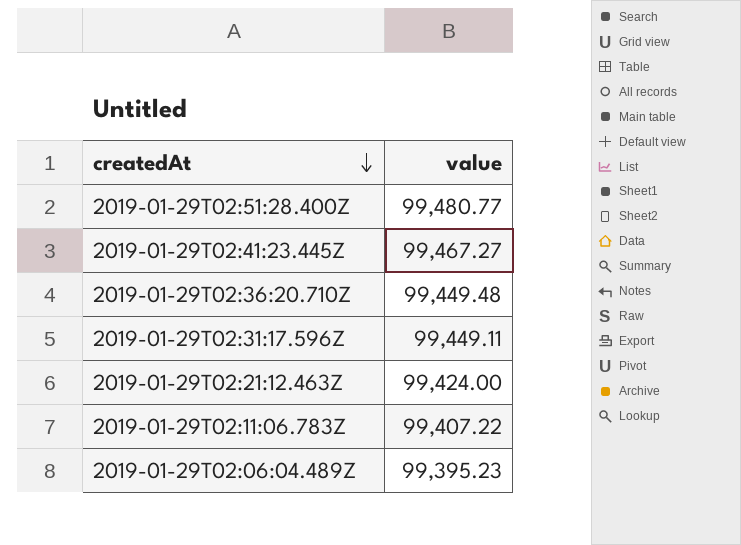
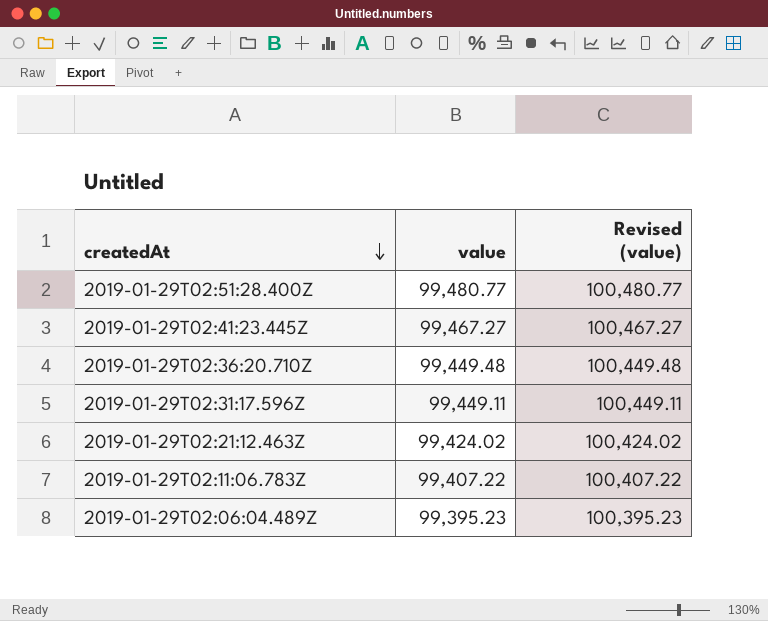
column Revised (value) | formula: none -> [value] + 1000
2019-01-29T02:21:12.463Z | value: 99,424.00 -> 99,424.02

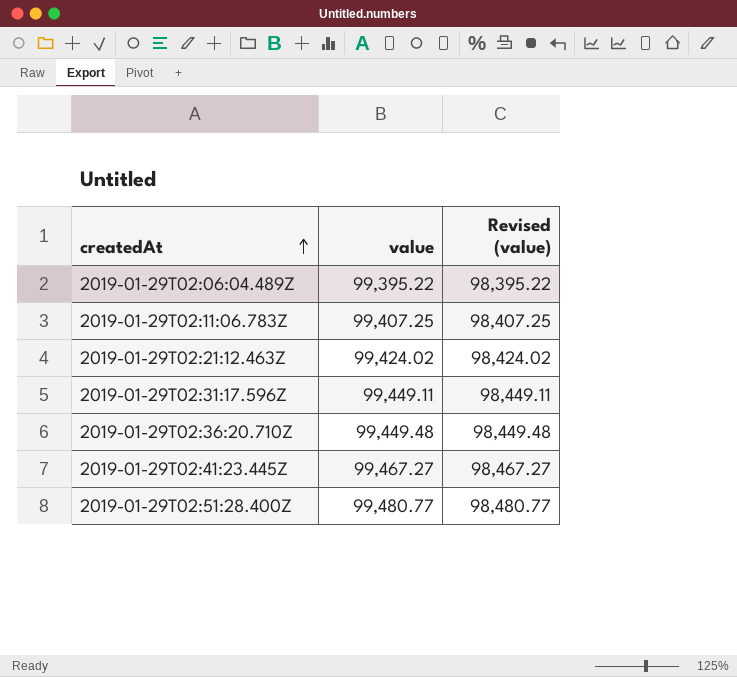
row order: createdAt descending -> createdAt ascending
column Revised (value) | formula: [value] + 1000 -> [value] - 1000
2019-01-29T02:06:04.489Z | value: 99,395.23 -> 99,395.22
2019-01-29T02:11:06.783Z | value: 99,407.22 -> 99,407.25

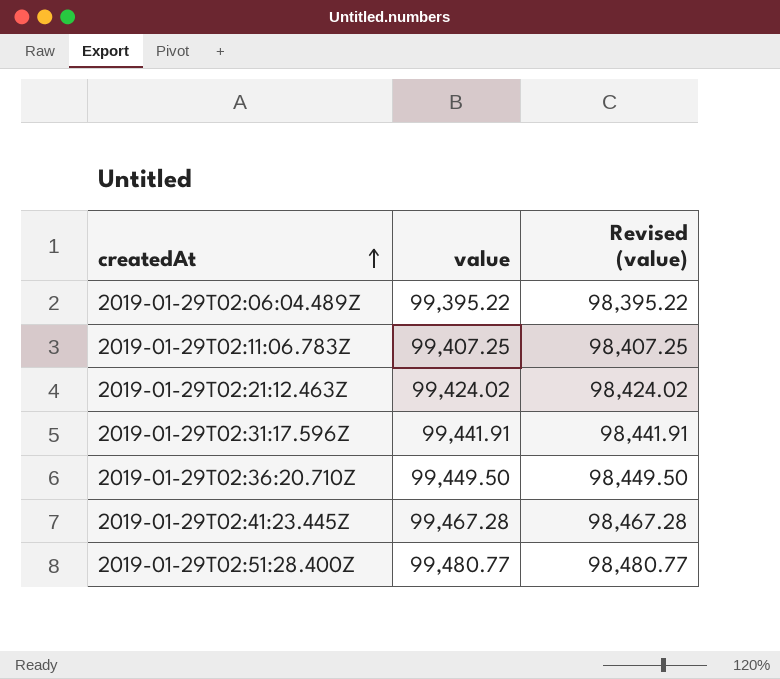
2019-01-29T02:31:17.596Z | value: 99,449.11 -> 99,441.91
2019-01-29T02:31:17.596Z | Revised (value): 98,449.11 -> 98,441.91
2019-01-29T02:36:20.710Z | value: 99,449.48 -> 99,449.50
2019-01-29T02:36:20.710Z | Revised (value): 98,449.48 -> 98,449.50
2019-01-29T02:41:23.445Z | value: 99,467.27 -> 99,467.28
2019-01-29T02:41:23.445Z | Revised (value): 98,467.27 -> 98,467.28

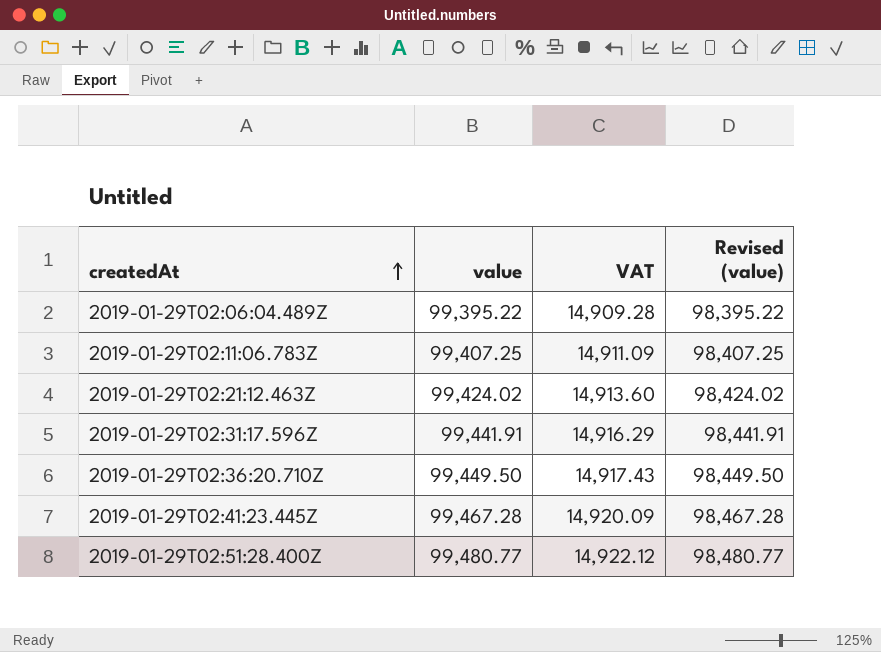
column VAT | formula: none -> [value] * 0.15

